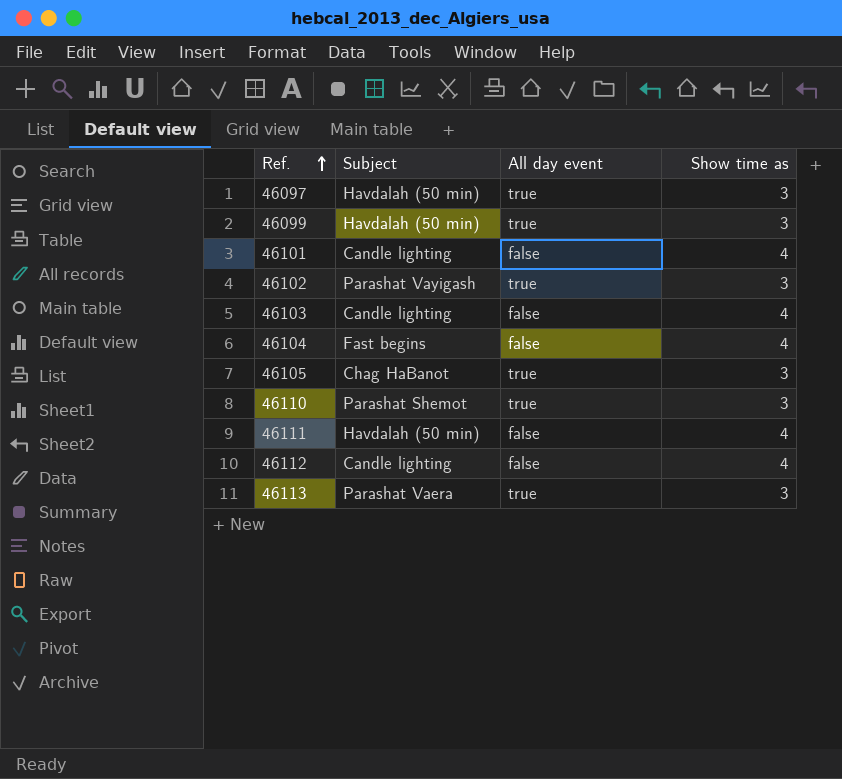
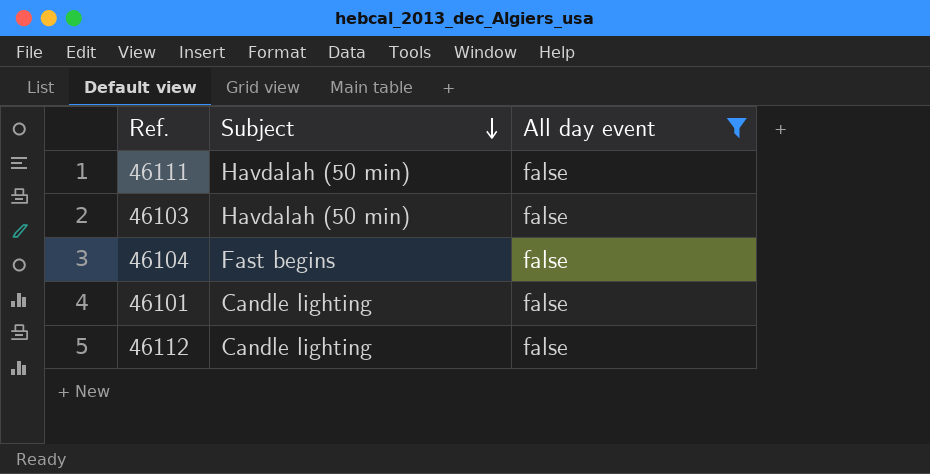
filter: none -> All day event = false
row order: Ref. ascending -> Subject descending
column Show time as | position: 4 -> none
46103 | Subject: Candle lighting -> Havdalah (50 min)

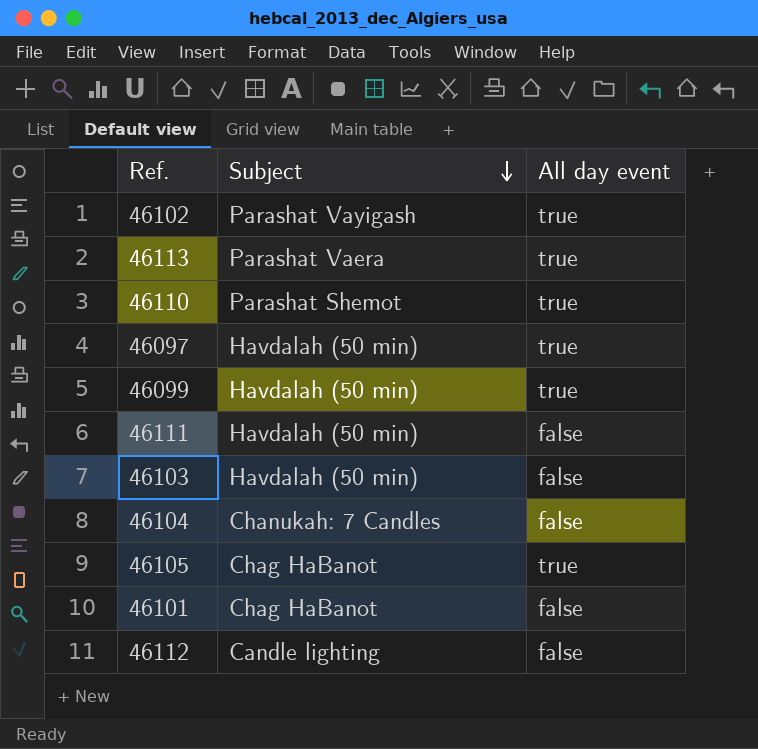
filter: All day event = false -> none
46104 | Subject: Fast begins -> Chanukah: 7 Candles
46101 | Subject: Candle lighting -> Chag HaBanot

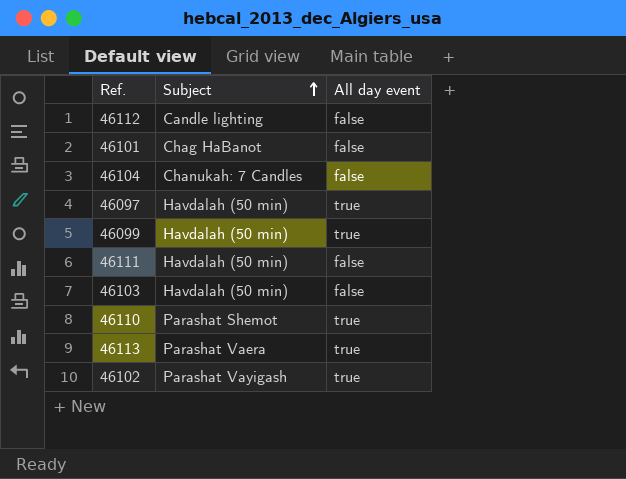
row order: Subject descending -> Subject ascending
row 46105: Chag HaBanot | true -> none

